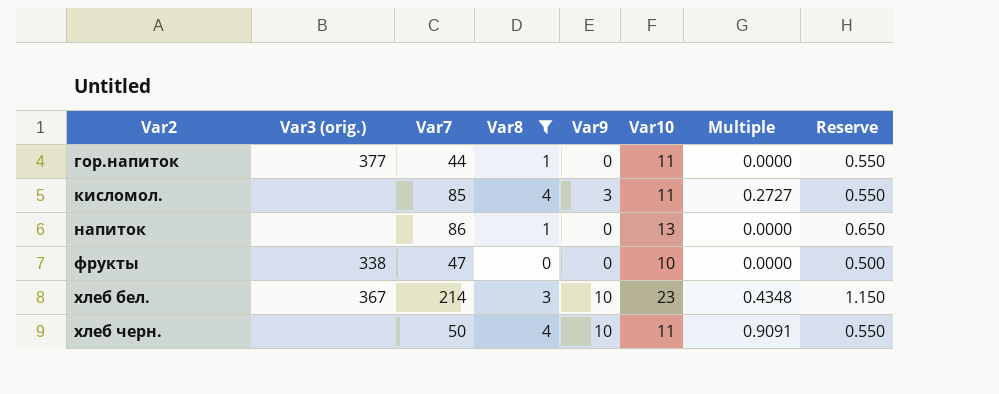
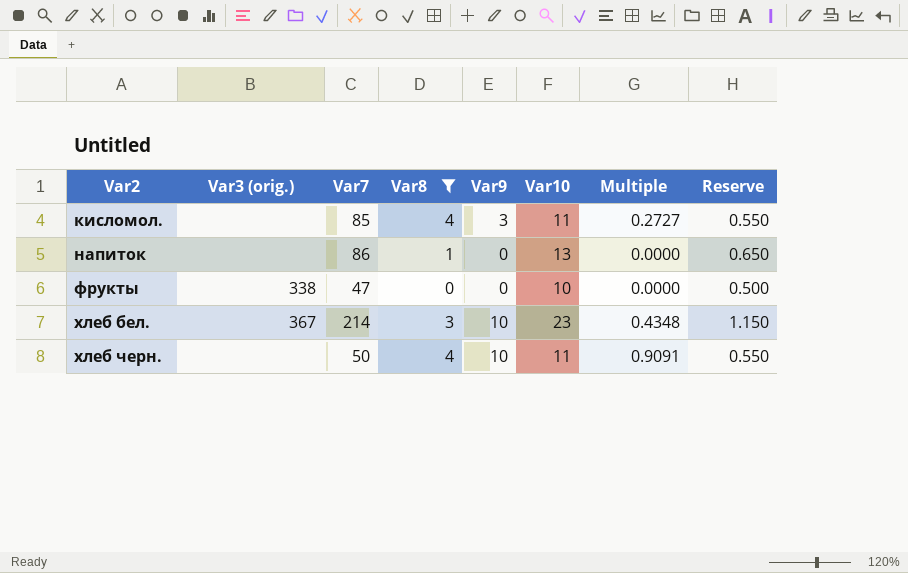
row гор.напиток: 377 | 44 | 1 | 0 | 11 | 0.0000 | 0.550 -> none

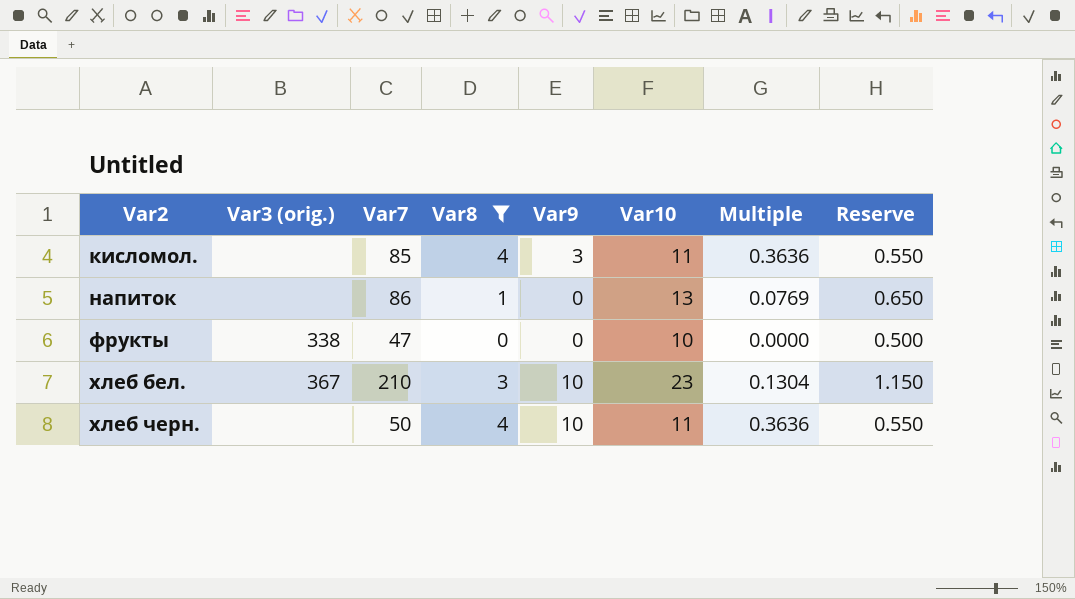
column Multiple | formula: [Var9] / [Var10] -> [Var8] / [Var10]
хлеб бел. | Var7: 214 -> 210

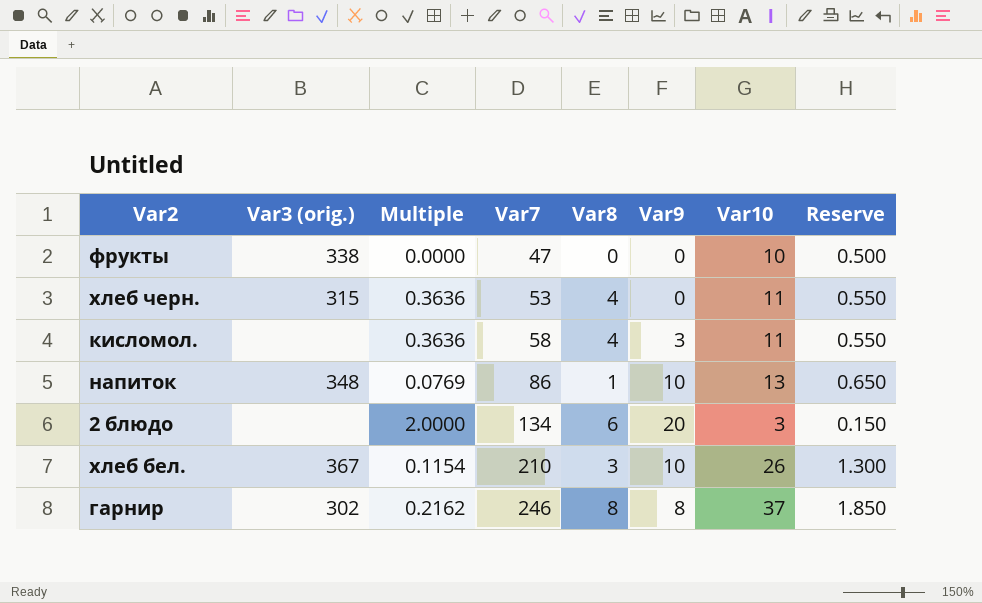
filter: Var8 <= 4 -> none
row order: Var2 ascending -> Var7 ascending
column Multiple | position: 7 -> 3
хлеб черн. | Var3 (orig.): none -> 315
хлеб черн. | Var7: 50 -> 53
хлеб черн. | Var9: 10 -> 0
кисломол. | Var7: 85 -> 58
напиток | Var3 (orig.): none -> 348
напиток | Var9: 0 -> 10
хлеб бел. | Multiple: 0.1304 -> 0.1154
хлеб бел. | Var10: 23 -> 26
хлеб бел. | Reserve: 1.150 -> 1.300

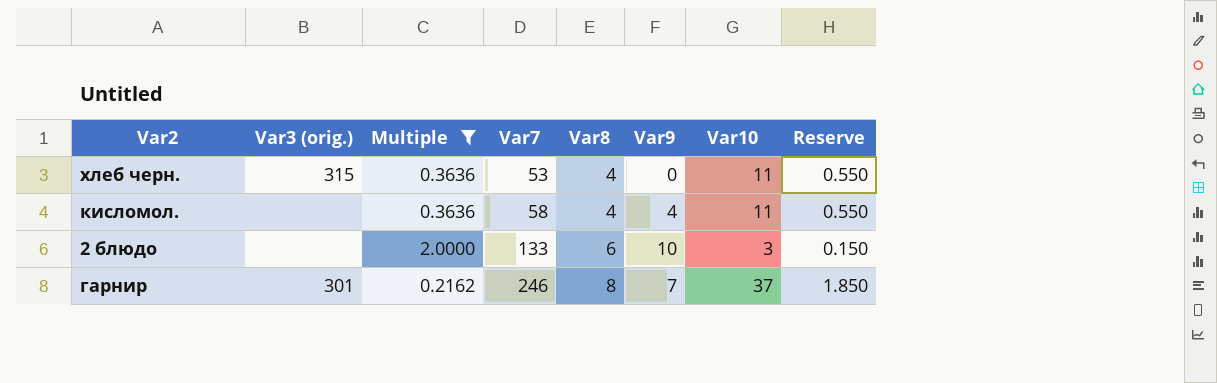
filter: none -> Multiple >= 0.2162
кисломол. | Var9: 3 -> 4
2 блюдо | Var7: 134 -> 133
2 блюдо | Var9: 20 -> 10
гарнир | Var3 (orig.): 302 -> 301
гарнир | Var9: 8 -> 7

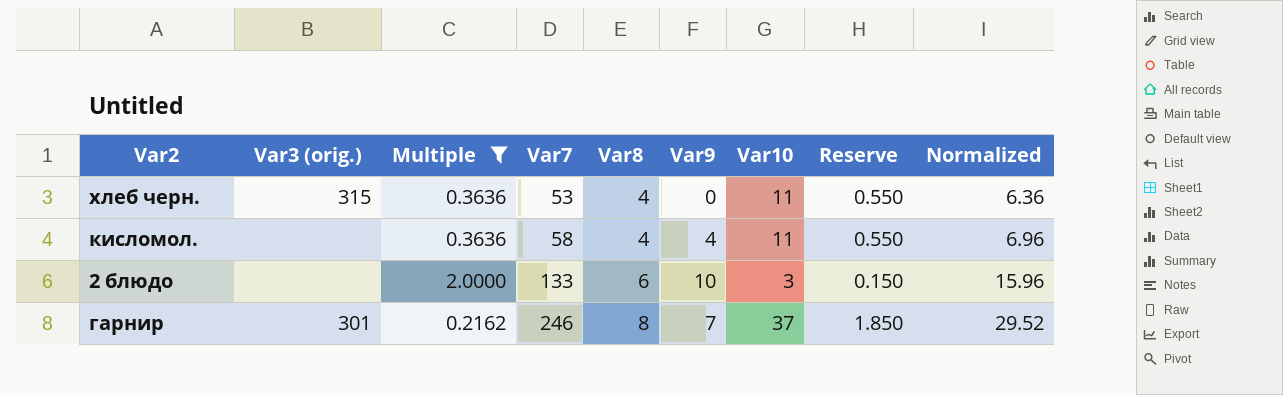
column Normalized | formula: none -> [Var7] * 0.12

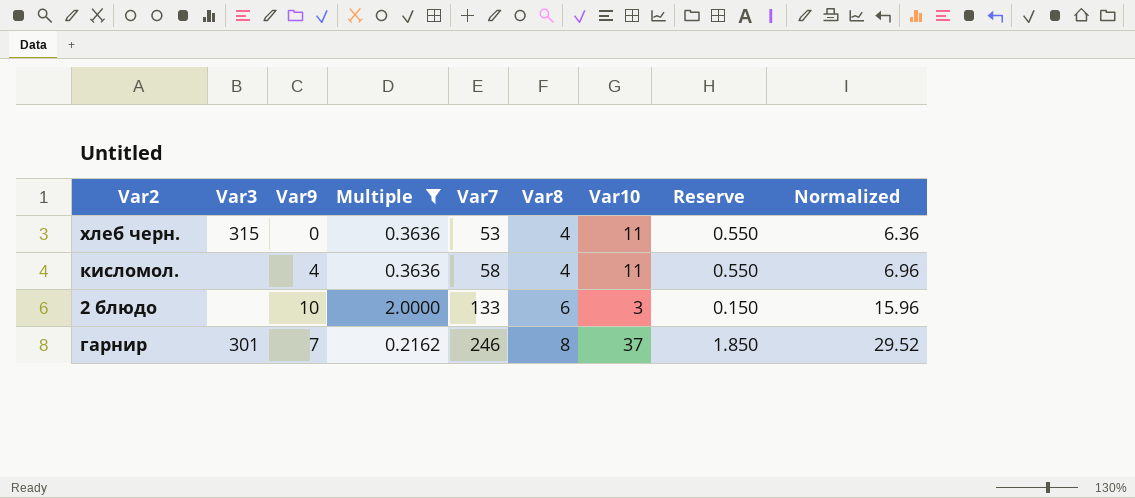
column name: Var3 (orig.) -> Var3
column Var9 | position: 6 -> 3

